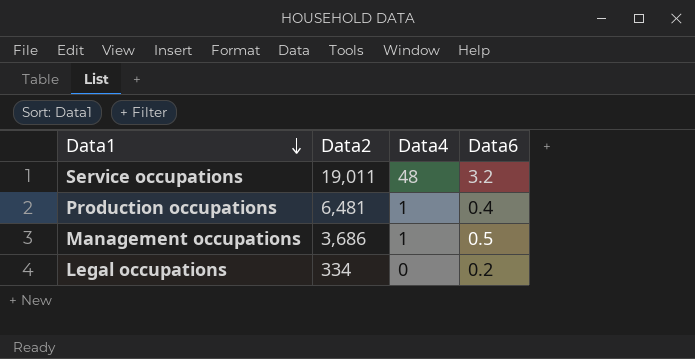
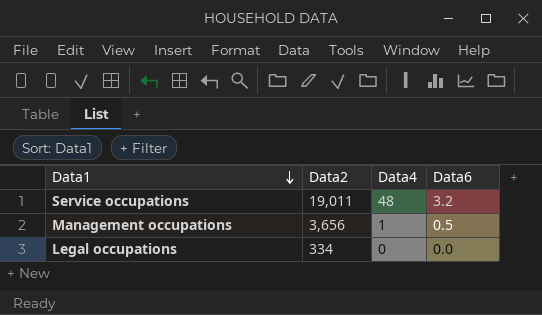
row Production occupations: 6,481 | 1 | 0.4 -> none
Management occupations | Data2: 3,686 -> 3,656
Legal occupations | Data6: 0.2 -> 0.0

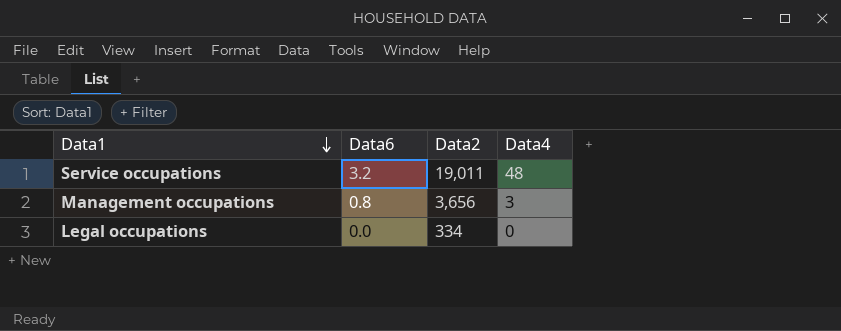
column Data6 | position: 4 -> 2
Management occupations | Data6: 0.5 -> 0.8
Management occupations | Data4: 1 -> 3

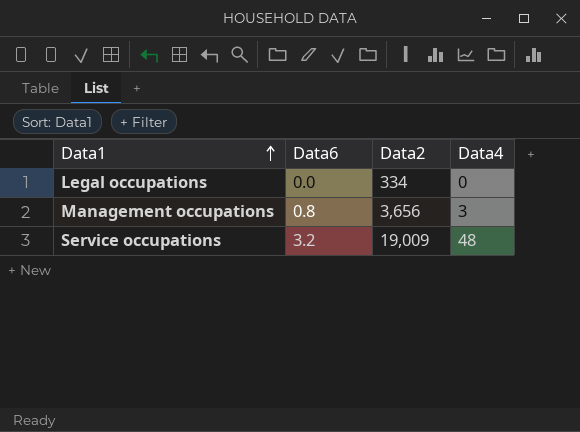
row order: Data1 descending -> Data1 ascending
Service occupations | Data2: 19,011 -> 19,009

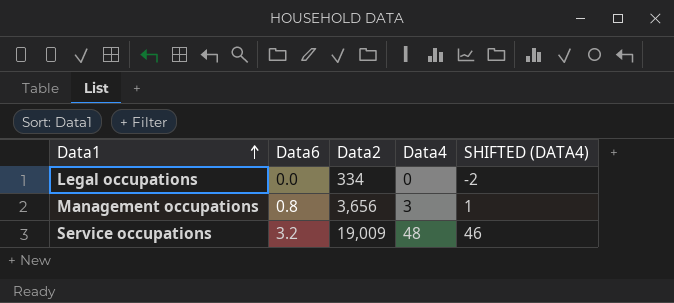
column SHIFTED (DATA4) | formula: none -> [Data4] - 2

